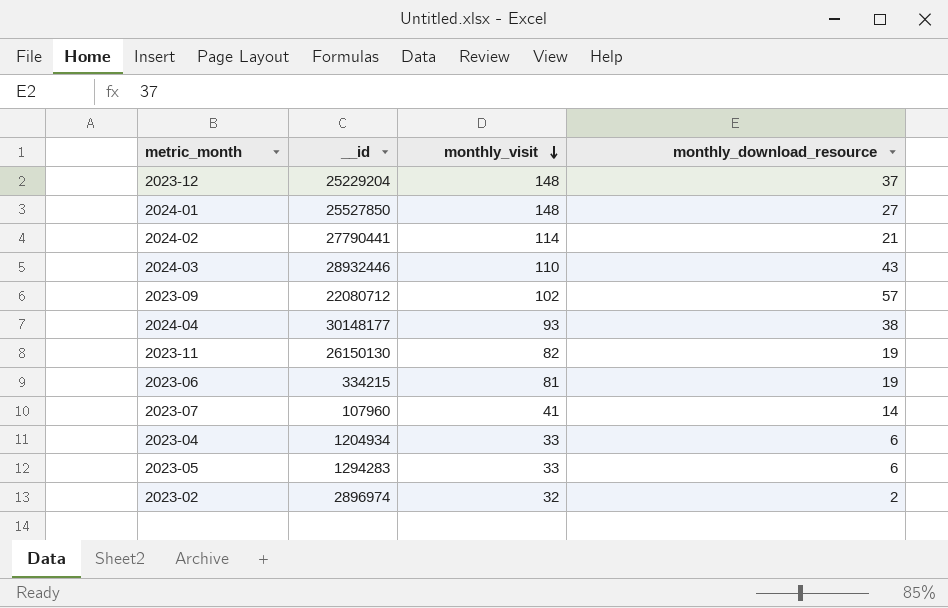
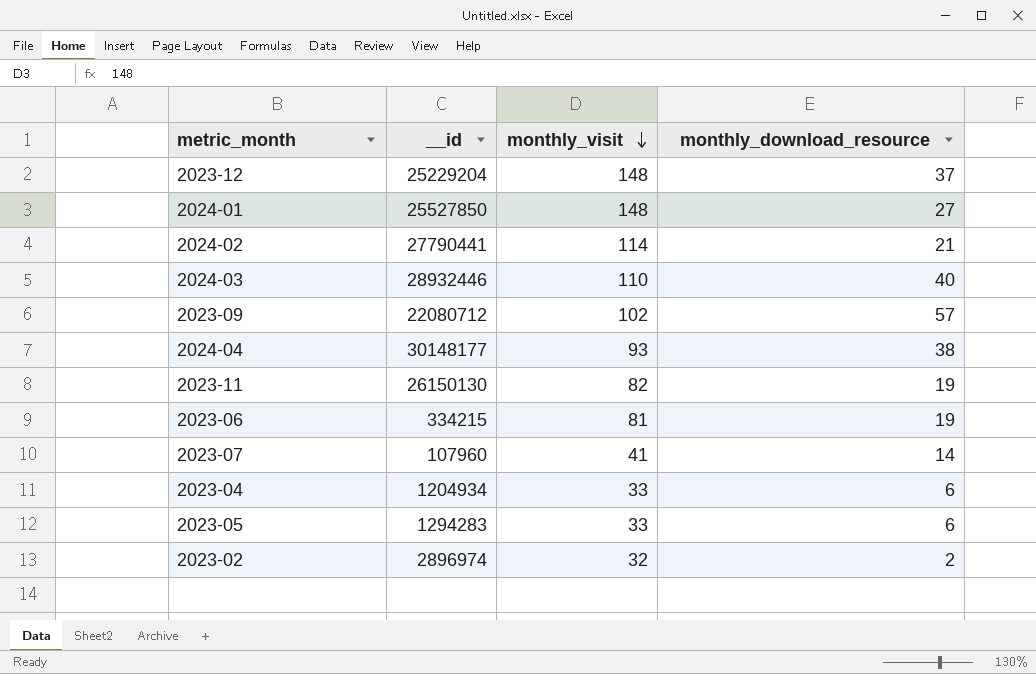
2024-03 | monthly_download_resource: 43 -> 40

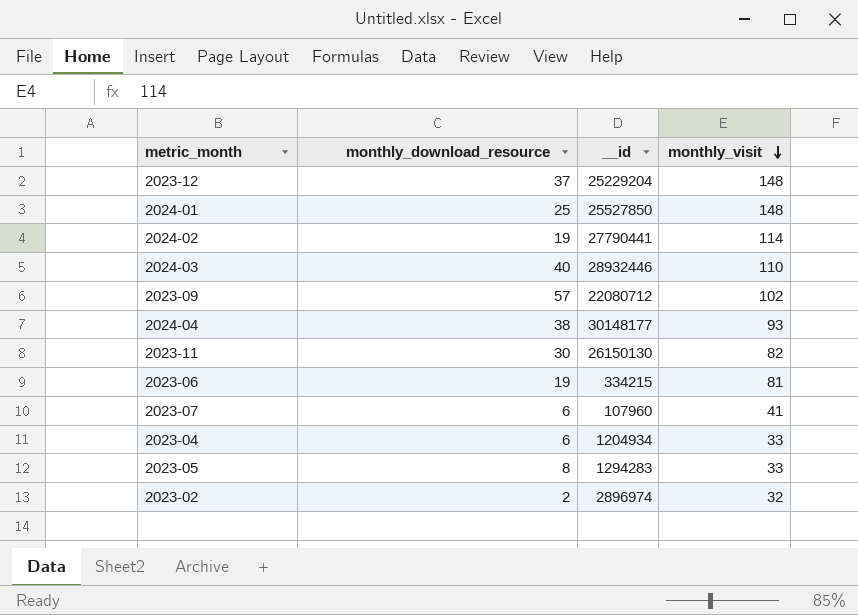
column monthly_download_resource | position: 4 -> 2
2024-01 | monthly_download_resource: 27 -> 25
2024-02 | monthly_download_resource: 21 -> 19
2023-11 | monthly_download_resource: 19 -> 30
2023-07 | monthly_download_resource: 14 -> 6
2023-05 | monthly_download_resource: 6 -> 8

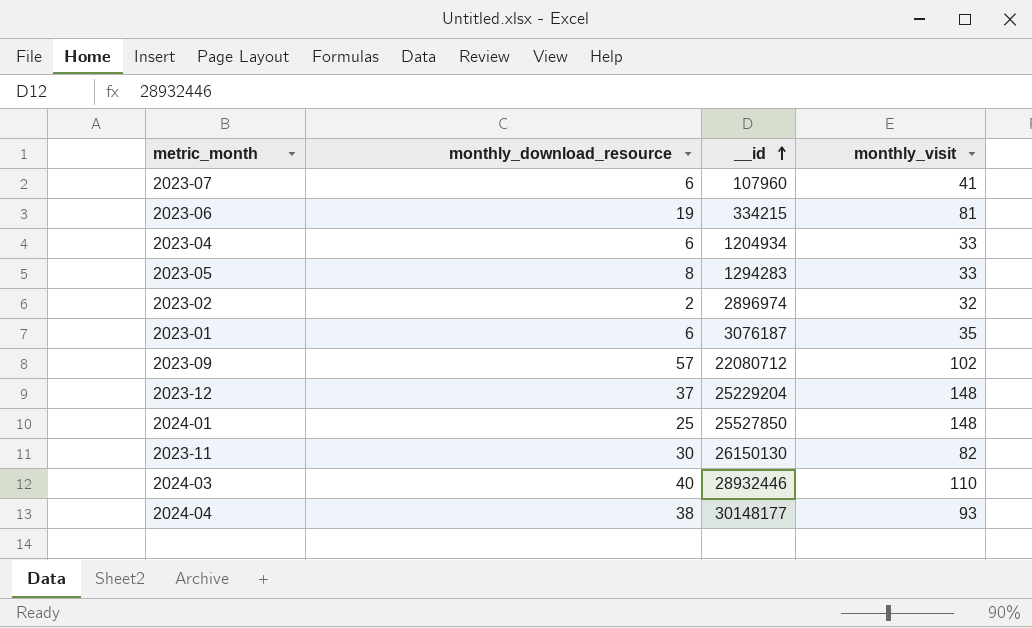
row order: monthly_visit descending -> __id ascending
row 2024-02: 19 | 27790441 | 114 -> none
row 2023-01: none -> 6 | 3076187 | 35

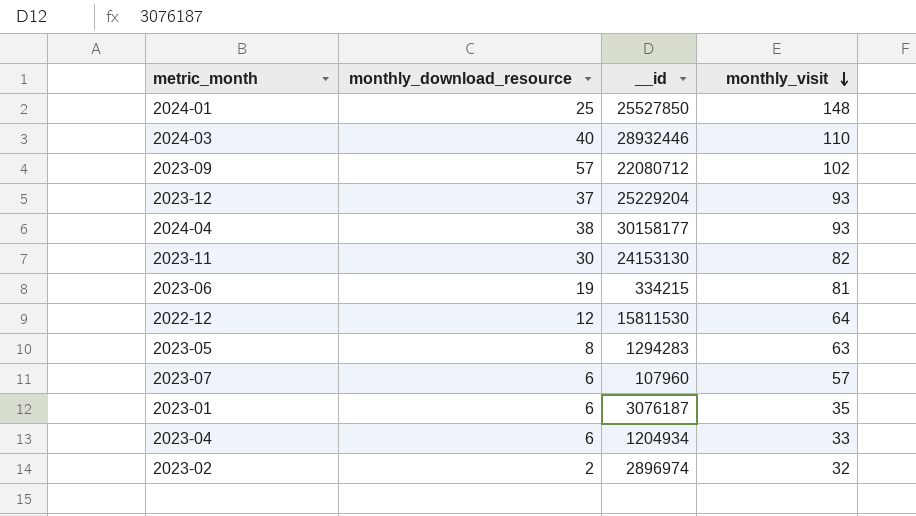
row order: __id ascending -> monthly_visit descending
2023-12 | monthly_visit: 148 -> 93
2024-04 | __id: 30148177 -> 30158177
2023-11 | __id: 26150130 -> 24153130
row 2022-12: none -> 12 | 15811530 | 64
2023-05 | monthly_visit: 33 -> 63
2023-07 | monthly_visit: 41 -> 57

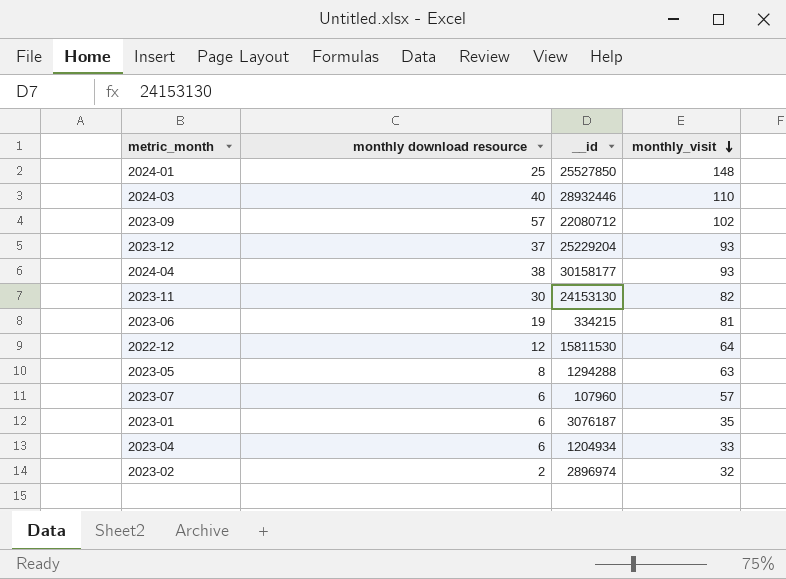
column name: monthly_download_resource -> monthly download resource
2023-05 | __id: 1294283 -> 1294288

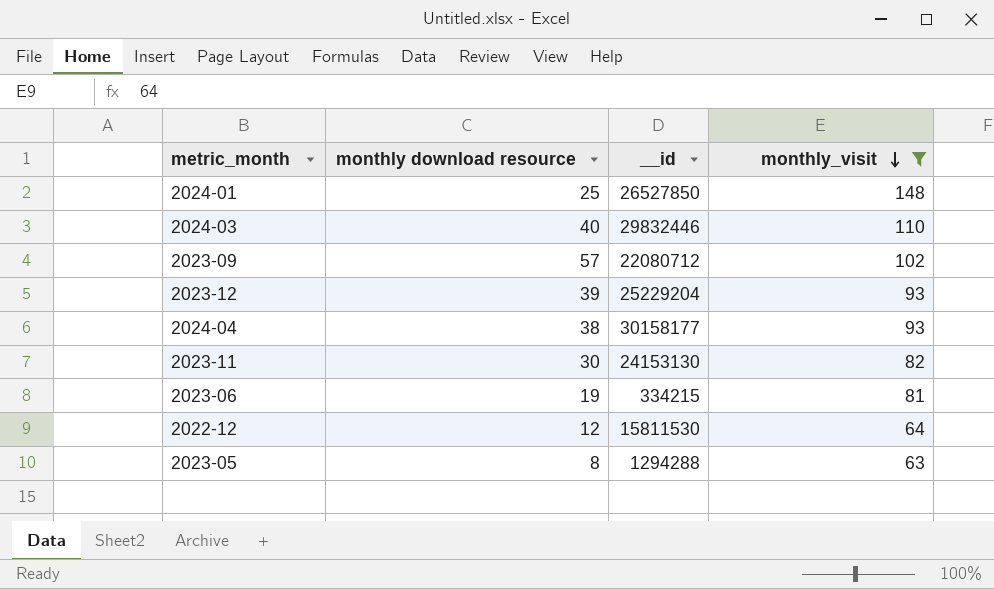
filter: none -> monthly_visit >= 63
2024-01 | __id: 25527850 -> 26527850
2024-03 | __id: 28932446 -> 29832446
2023-12 | monthly download resource: 37 -> 39

